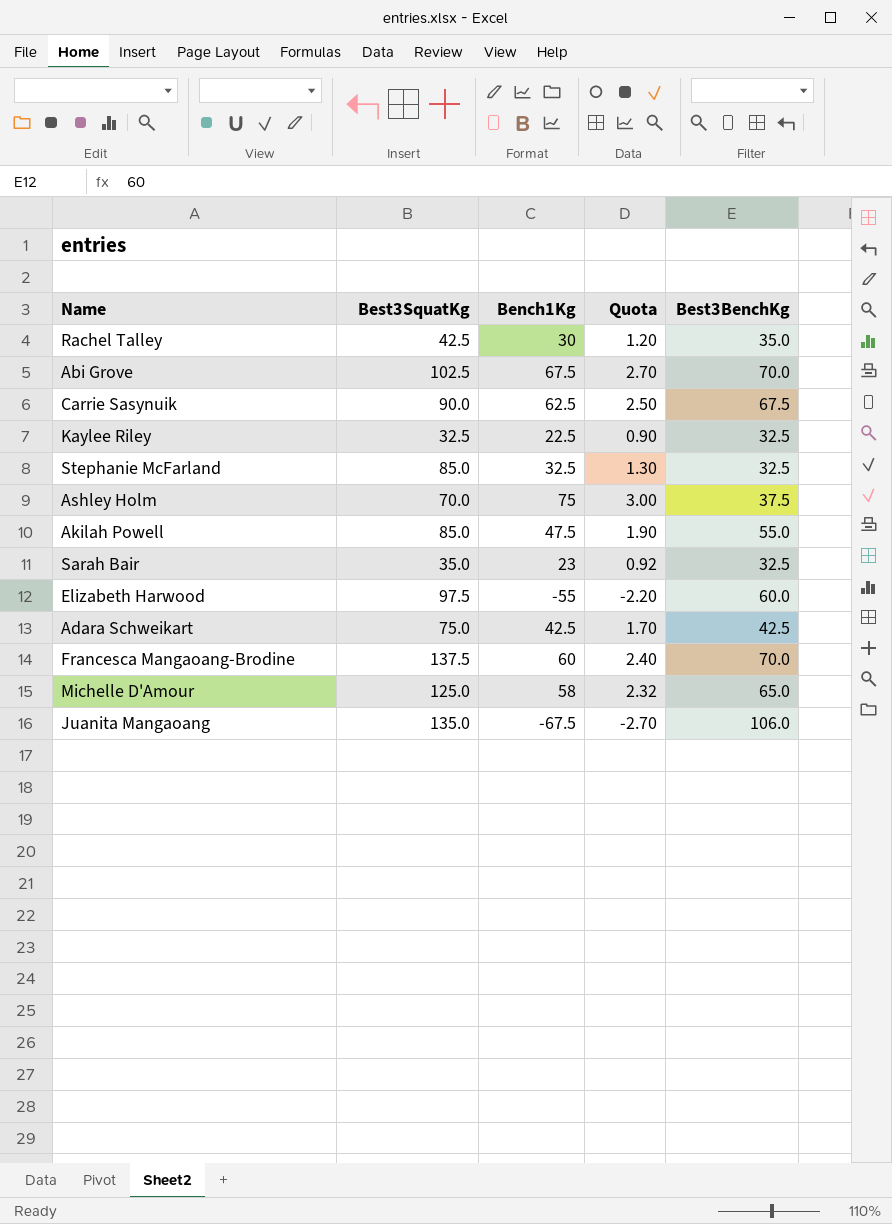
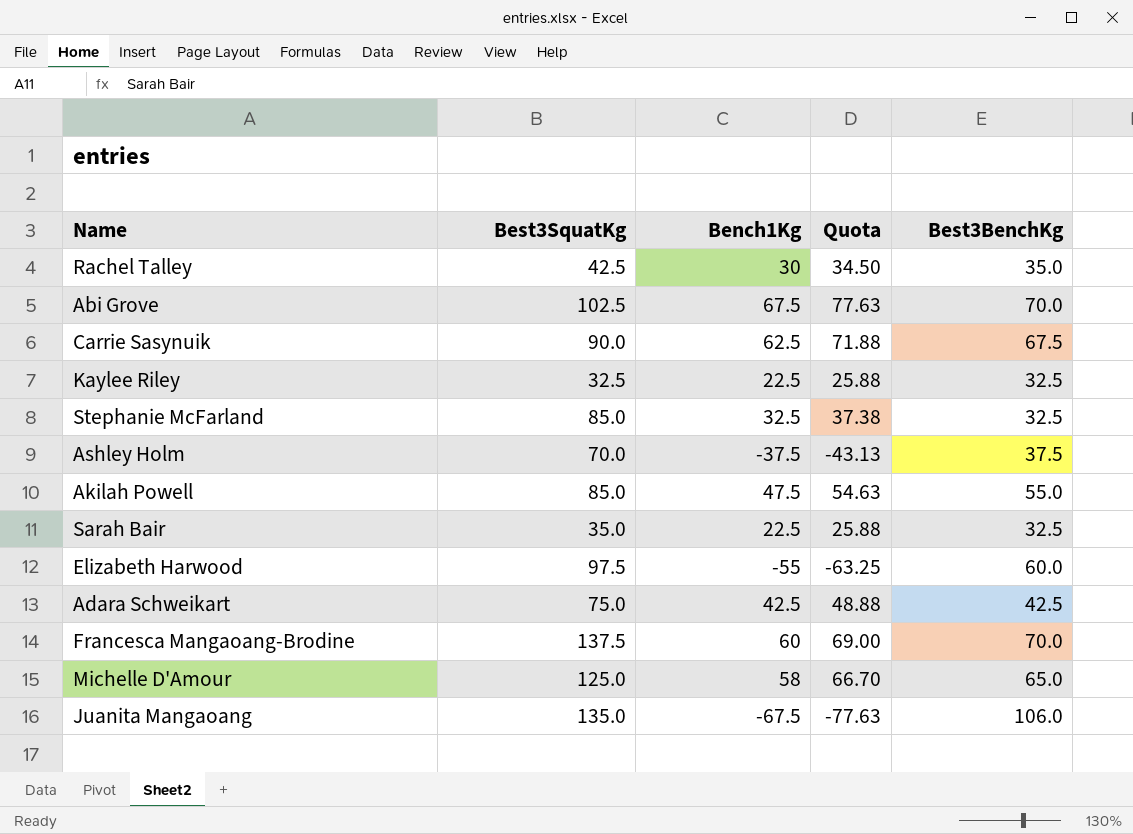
column Quota | formula: [Bench1Kg] * 0.04 -> [Bench1Kg] * 1.15
Ashley Holm | Bench1Kg: 75 -> -37.5
Sarah Bair | Bench1Kg: 23 -> 22.5

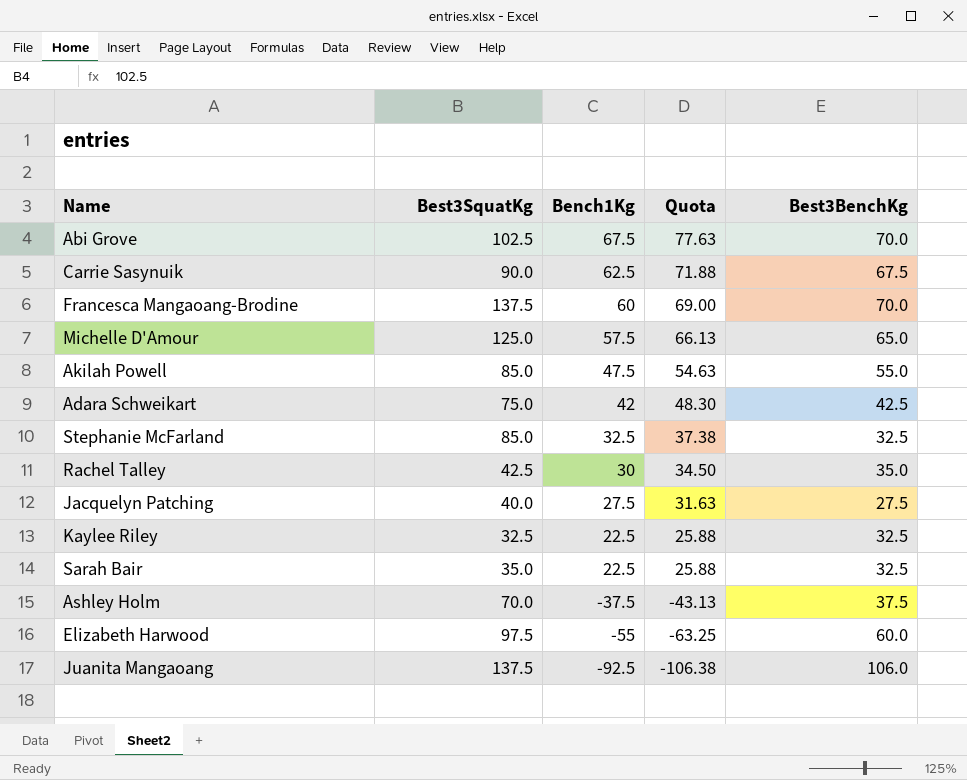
row order: none -> Bench1Kg descending
Michelle D'Amour | Bench1Kg: 58 -> 57.5
Michelle D'Amour | Quota: 66.70 -> 66.13
Adara Schweikart | Bench1Kg: 42.5 -> 42
Adara Schweikart | Quota: 48.88 -> 48.30
row Jacquelyn Patching: none -> 40.0 | 27.5 | 31.63 | 27.5
Juanita Mangaoang | Best3SquatKg: 135.0 -> 137.5
Juanita Mangaoang | Bench1Kg: -67.5 -> -92.5
Juanita Mangaoang | Quota: -77.63 -> -106.38

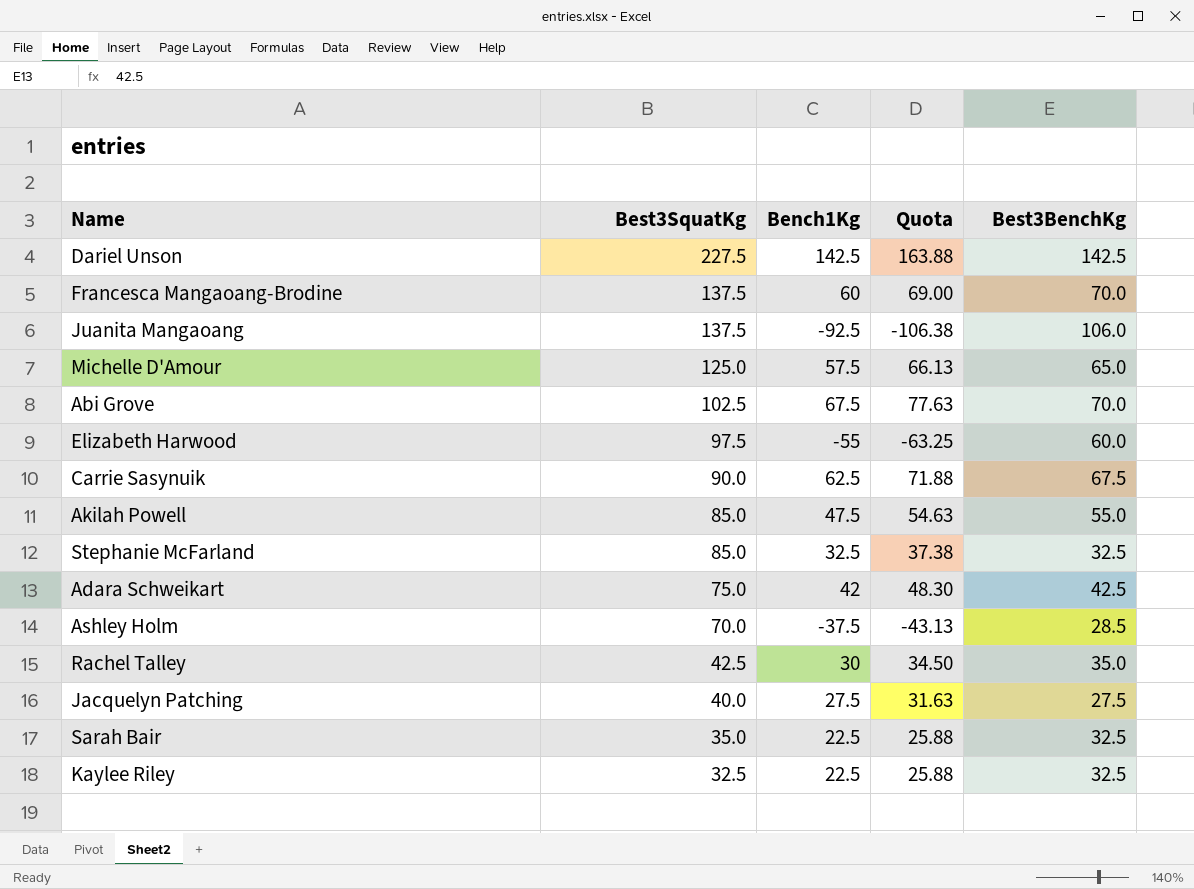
row order: Bench1Kg descending -> Best3SquatKg descending
row Dariel Unson: none -> 227.5 | 142.5 | 163.88 | 142.5
Ashley Holm | Best3BenchKg: 37.5 -> 28.5

